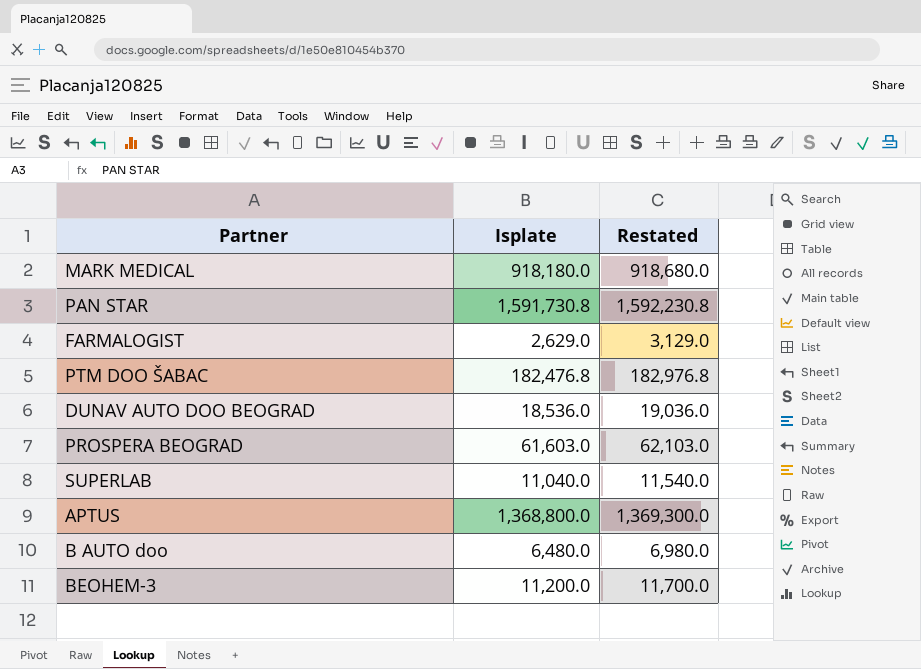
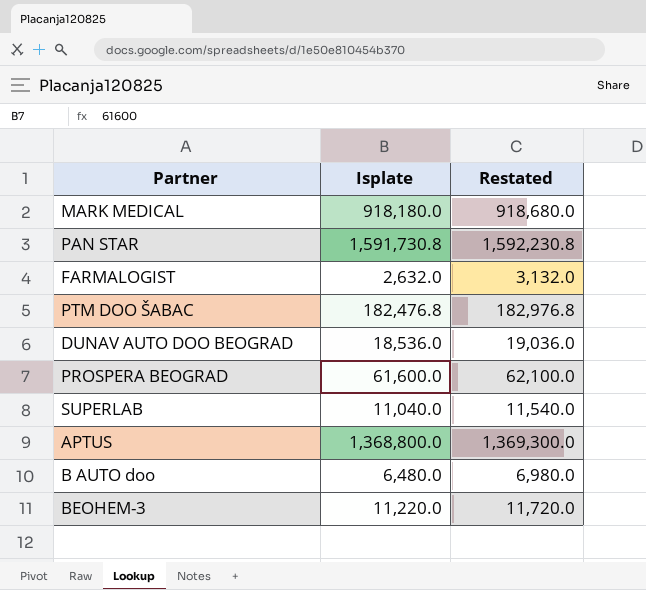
FARMALOGIST | Isplate: 2,629.0 -> 2,632.0
FARMALOGIST | Restated: 3,129.0 -> 3,132.0
PROSPERA BEOGRAD | Isplate: 61,603.0 -> 61,600.0
PROSPERA BEOGRAD | Restated: 62,103.0 -> 62,100.0
BEOHEM-3 | Isplate: 11,200.0 -> 11,220.0
BEOHEM-3 | Restated: 11,700.0 -> 11,720.0

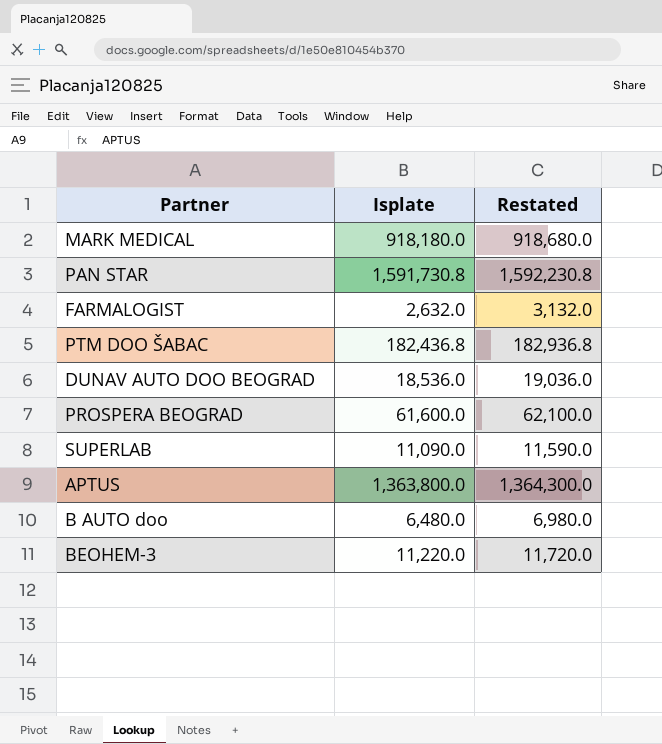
PTM DOO ŠABAC | Isplate: 182,476.8 -> 182,436.8
PTM DOO ŠABAC | Restated: 182,976.8 -> 182,936.8
SUPERLAB | Isplate: 11,040.0 -> 11,090.0
SUPERLAB | Restated: 11,540.0 -> 11,590.0
APTUS | Isplate: 1,368,800.0 -> 1,363,800.0
APTUS | Restated: 1,369,300.0 -> 1,364,300.0

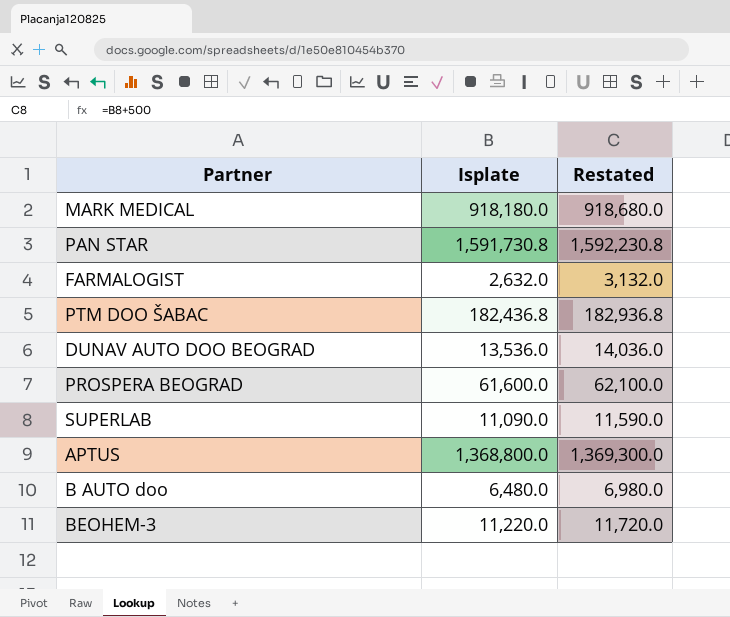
DUNAV AUTO DOO BEOGRAD | Isplate: 18,536.0 -> 13,536.0
DUNAV AUTO DOO BEOGRAD | Restated: 19,036.0 -> 14,036.0
APTUS | Isplate: 1,363,800.0 -> 1,368,800.0
APTUS | Restated: 1,364,300.0 -> 1,369,300.0

